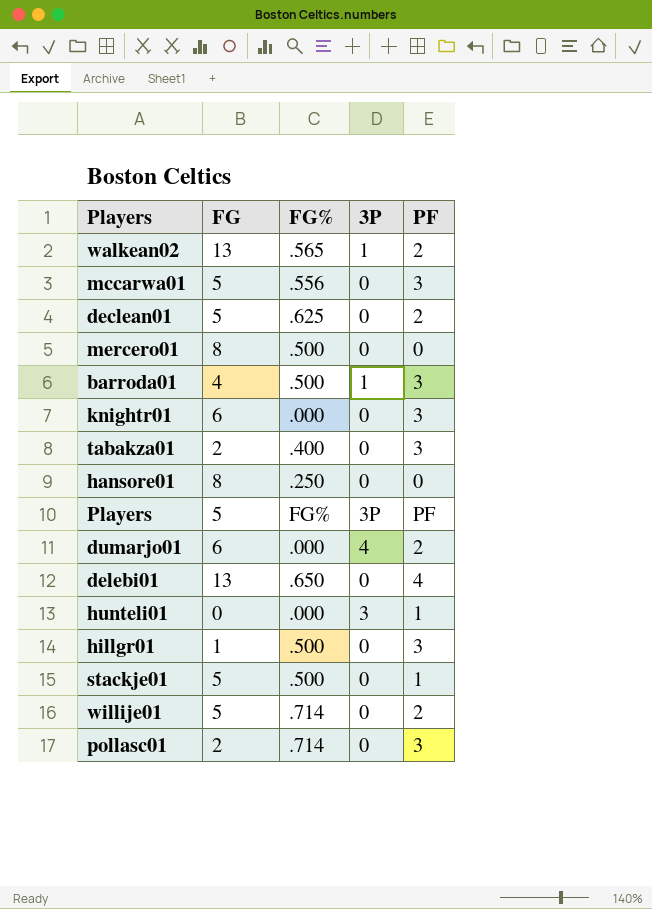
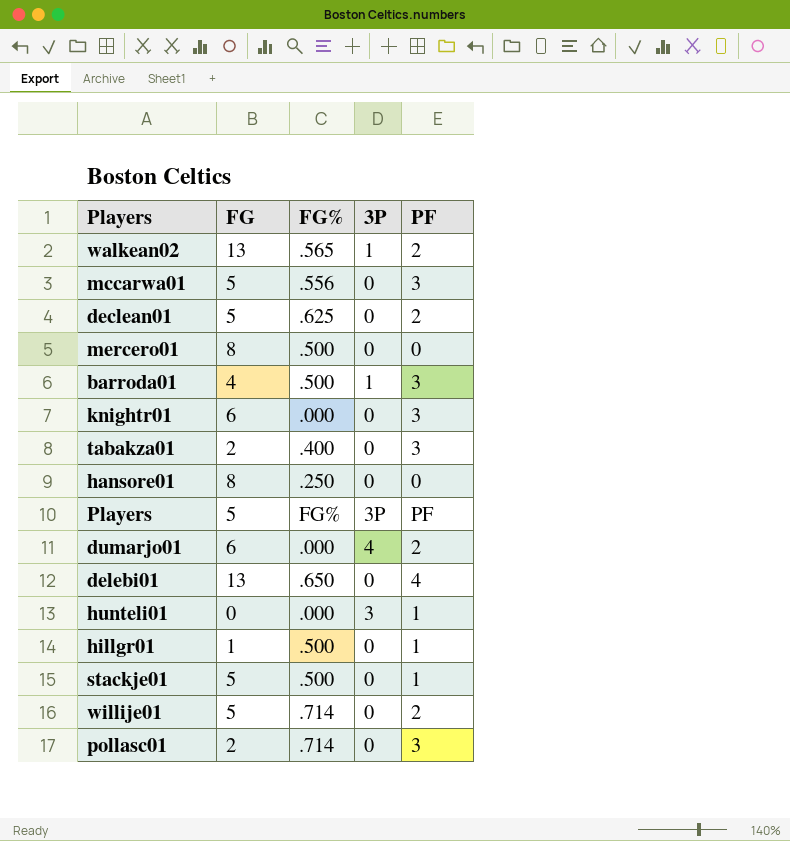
hillgr01 | PF: 3 -> 1

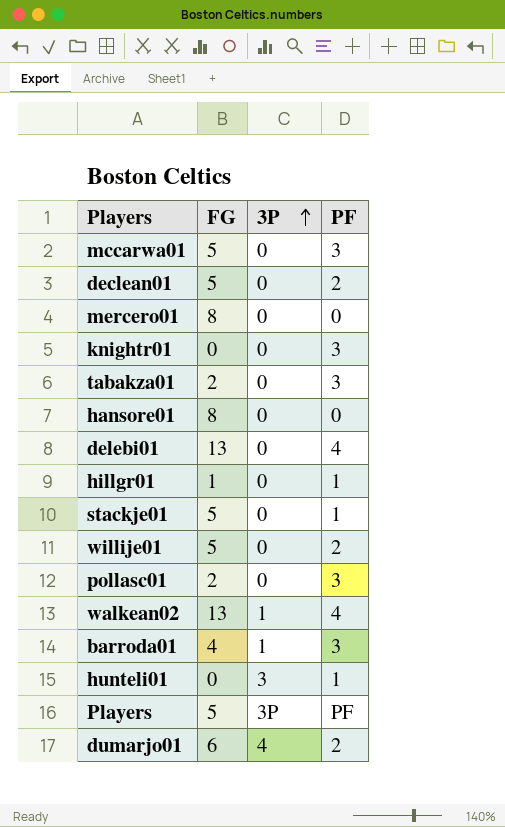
row order: none -> 3P ascending
column FG% | position: 3 -> none
knightr01 | FG: 6 -> 0
walkean02 | PF: 2 -> 4

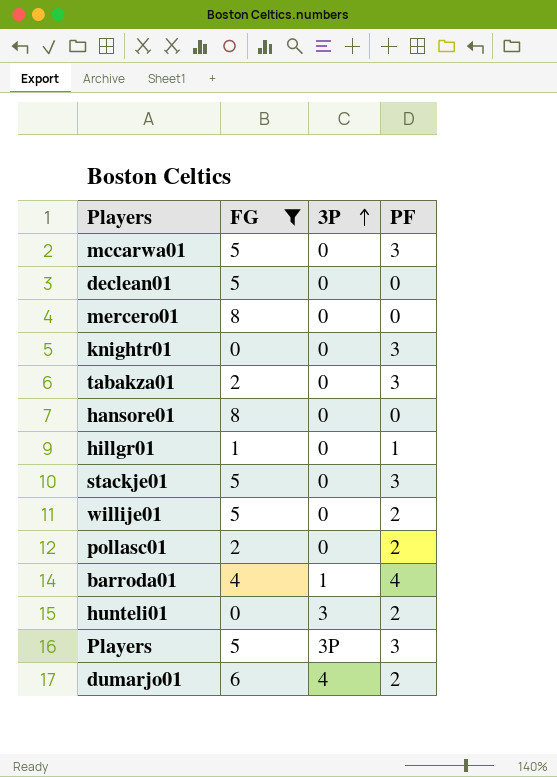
filter: none -> FG != 13
declean01 | PF: 2 -> 0
stackje01 | PF: 1 -> 3
pollasc01 | PF: 3 -> 2
barroda01 | PF: 3 -> 4
hunteli01 | PF: 1 -> 2
Players | PF: PF -> 3

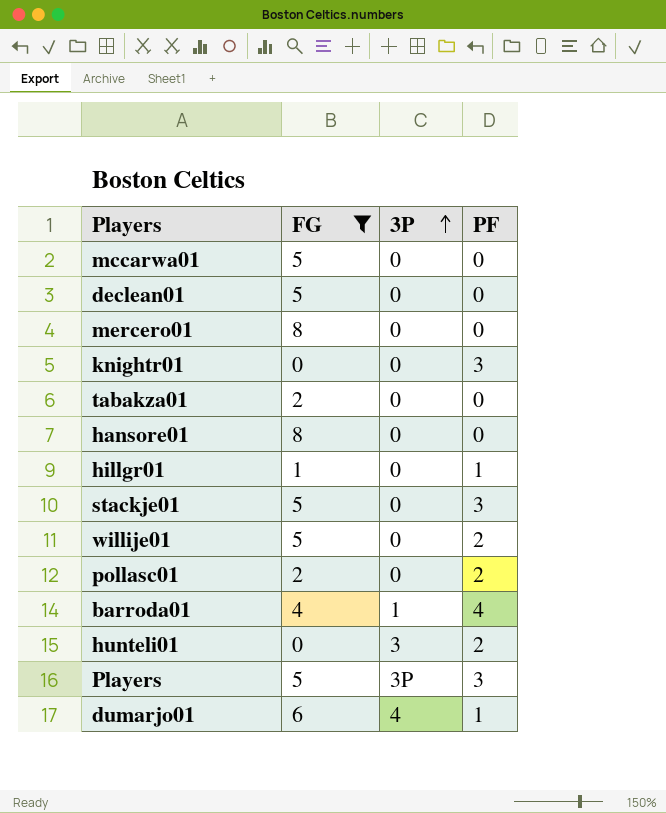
mccarwa01 | PF: 3 -> 0
tabakza01 | PF: 3 -> 0
dumarjo01 | PF: 2 -> 1

